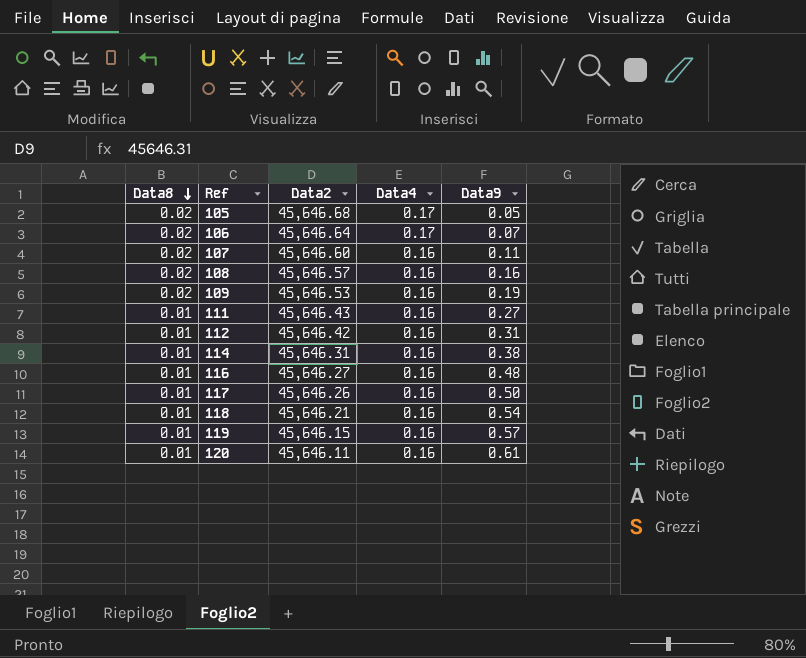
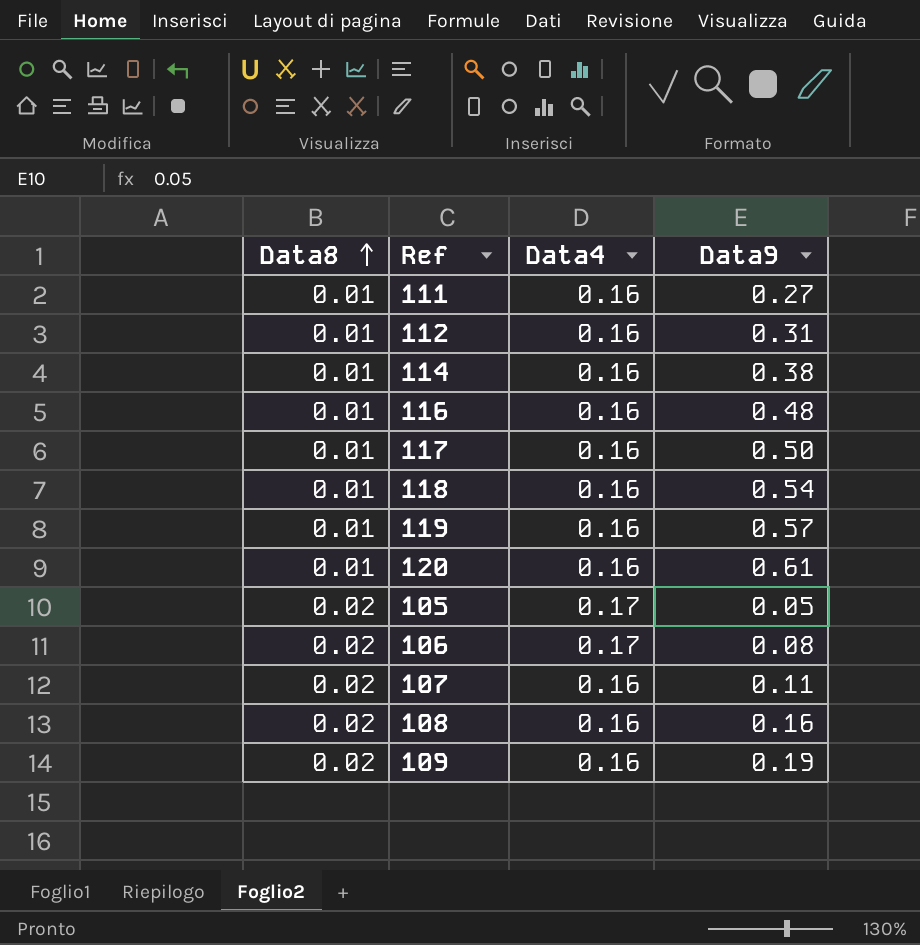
row order: Data8 descending -> Data8 ascending
column Data2 | position: 3 -> none
106 | Data9: 0.07 -> 0.08

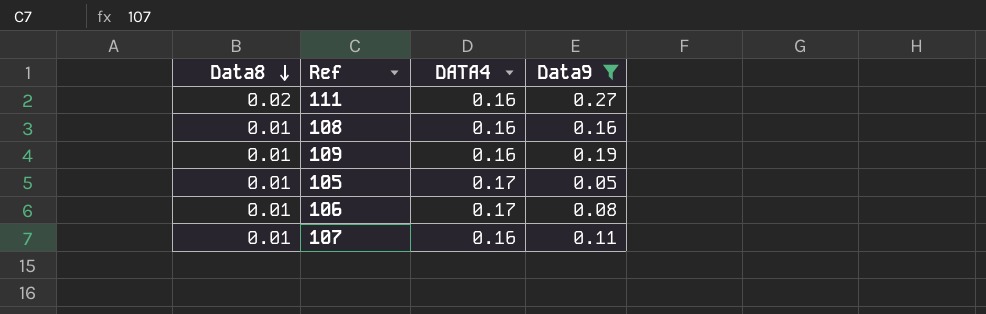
filter: none -> Data9 <= 0.27
row order: Data8 ascending -> Data8 descending
column name: Data4 -> DATA4
111 | Data8: 0.01 -> 0.02
108 | Data8: 0.02 -> 0.01
109 | Data8: 0.02 -> 0.01
105 | Data8: 0.02 -> 0.01
106 | Data8: 0.02 -> 0.01
107 | Data8: 0.02 -> 0.01

